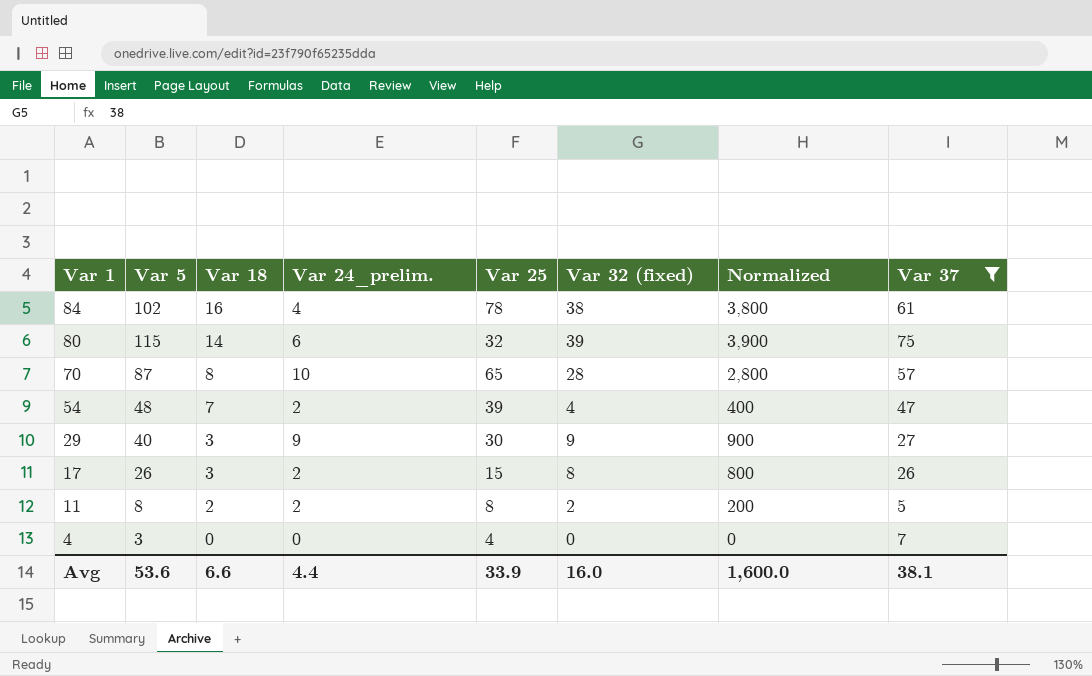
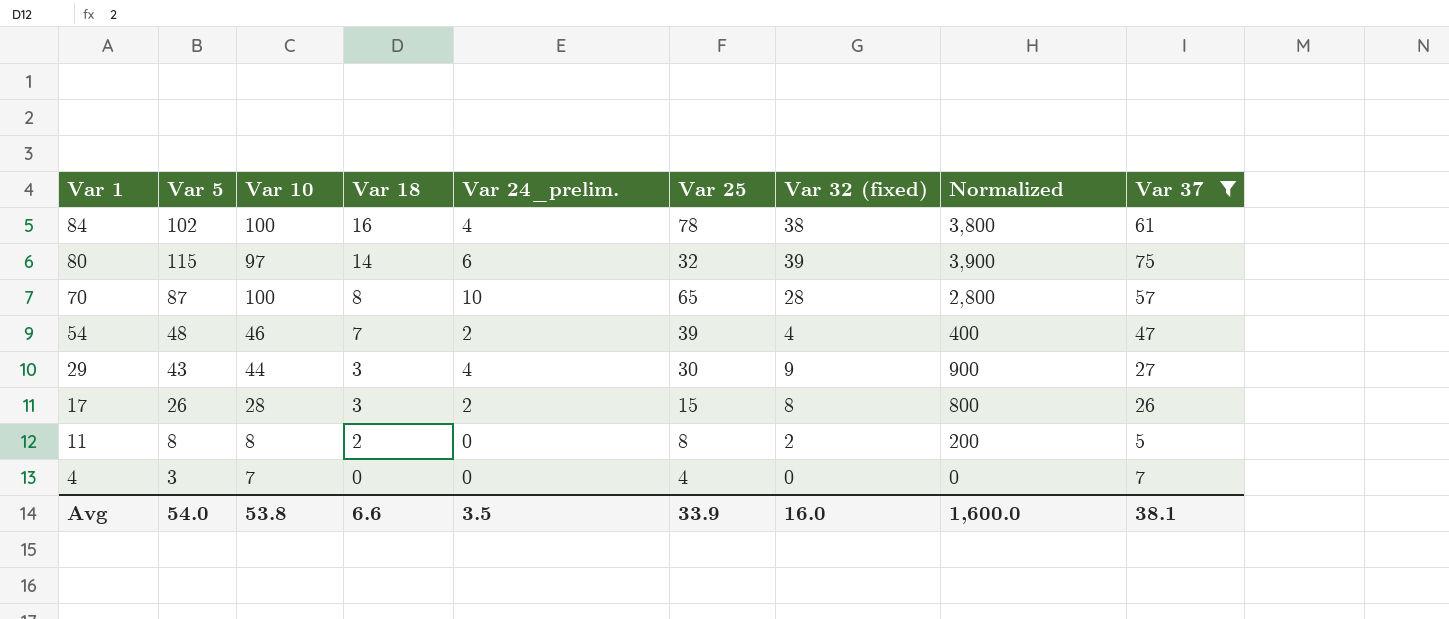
column Var 10 | position: none -> 3
29 | Var 5: 40 -> 43
29 | Var 24_prelim.: 9 -> 4
11 | Var 24_prelim.: 2 -> 0
Avg | Var 5: 53.6 -> 54.0
Avg | Var 24_prelim.: 4.4 -> 3.5

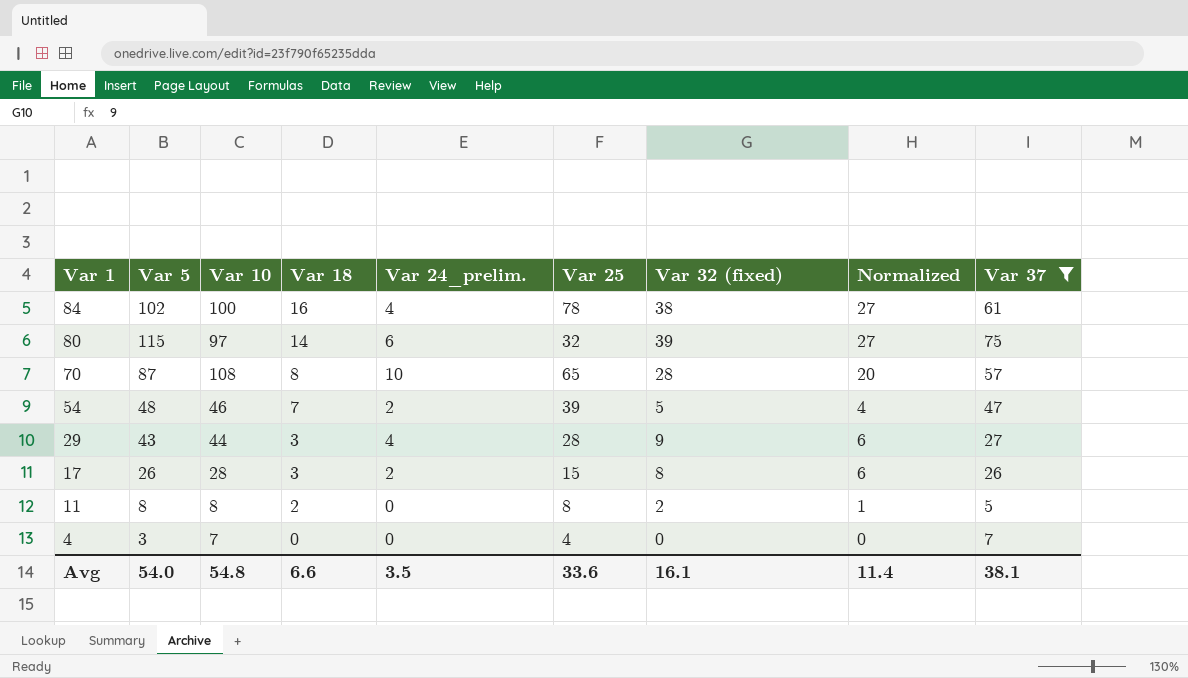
column Normalized | formula: [Var 32 (fixed)] * 100 -> [Var 32 (fixed)] * 0.7
70 | Var 10: 100 -> 108
54 | Var 32 (fixed): 4 -> 5
29 | Var 25: 30 -> 28
Avg | Var 10: 53.8 -> 54.8
Avg | Var 25: 33.9 -> 33.6
Avg | Var 32 (fixed): 16.0 -> 16.1
Avg | Normalized: 1,600.0 -> 11.4

